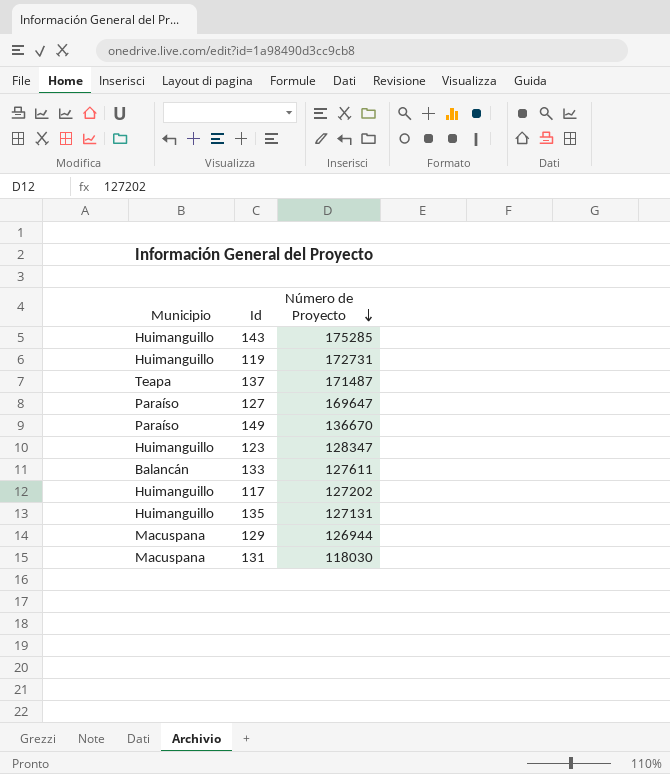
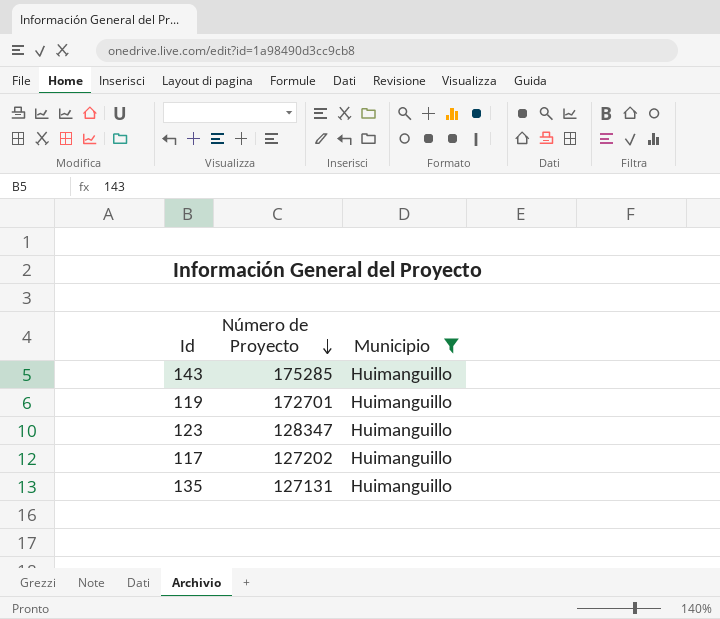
filter: none -> Municipio = Huimanguillo
column Municipio | position: 1 -> 3
119 | Número de Proyecto: 172731 -> 172701

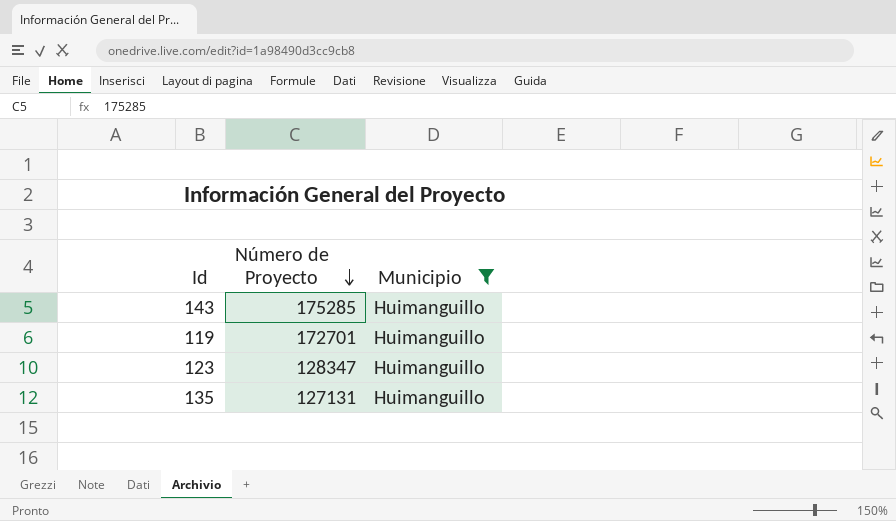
row 117: 127202 | Huimanguillo -> none

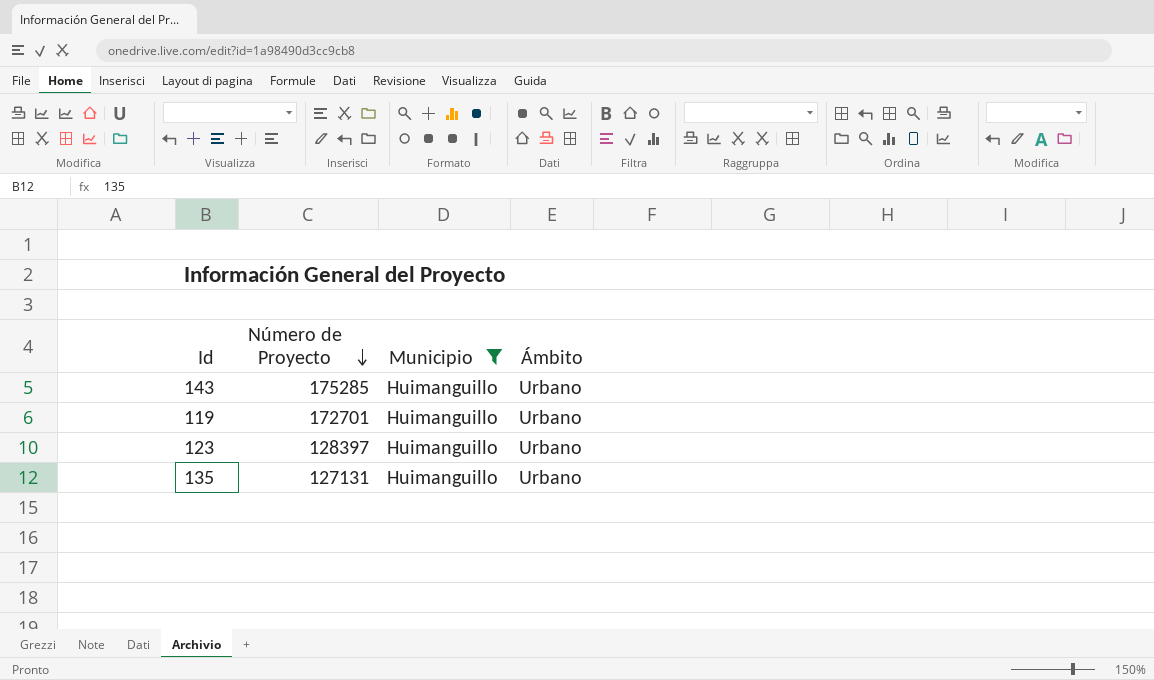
column Ámbito | position: none -> 4
123 | Número de Proyecto: 128347 -> 128397

